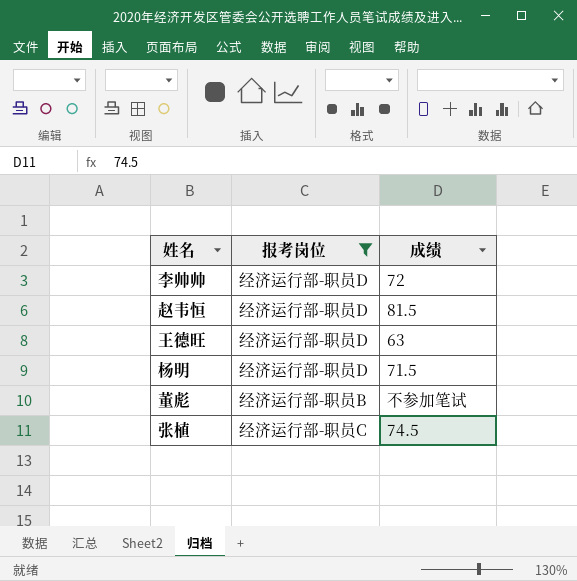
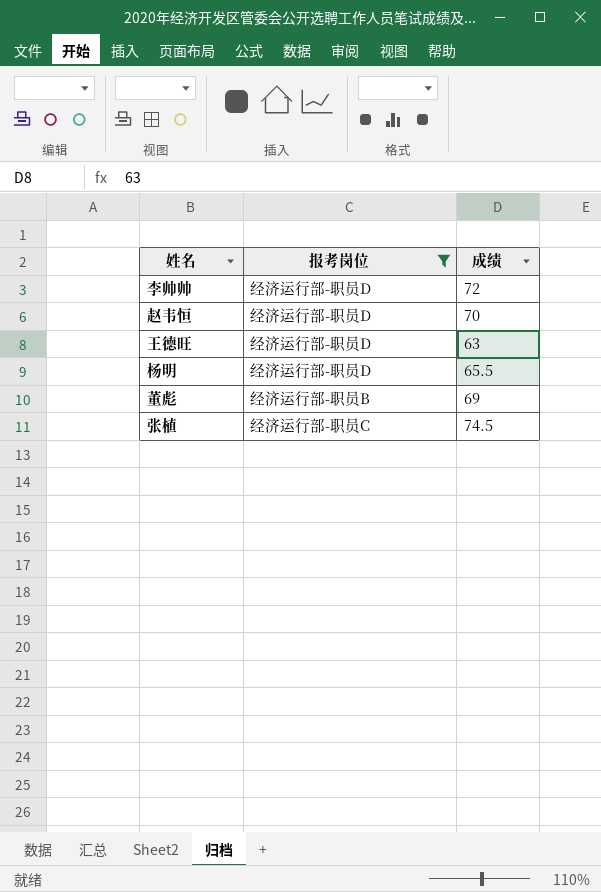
赵韦恒 | 成绩: 81.5 -> 70
杨明 | 成绩: 71.5 -> 65.5
董彪 | 成绩: 不参加笔试 -> 69

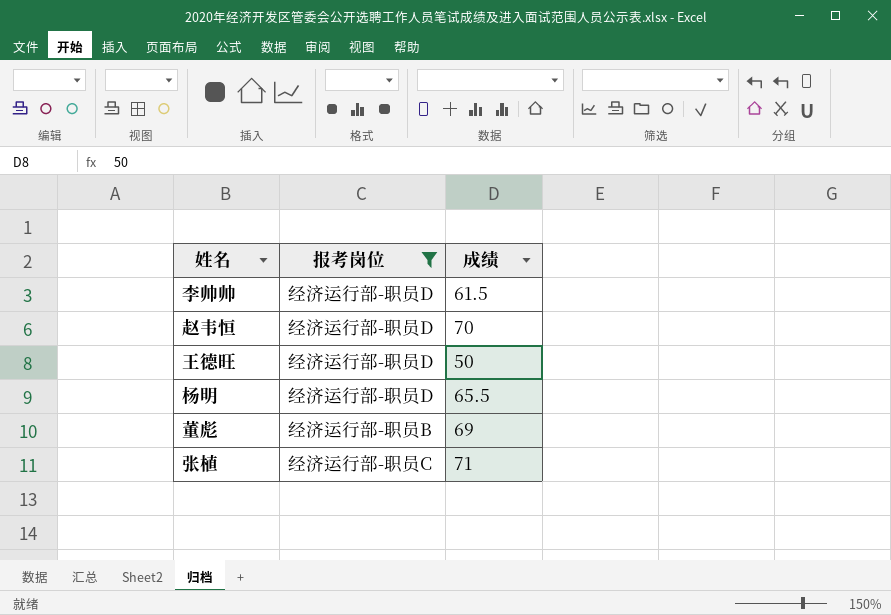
李帅帅 | 成绩: 72 -> 61.5
王德旺 | 成绩: 63 -> 50
张植 | 成绩: 74.5 -> 71

